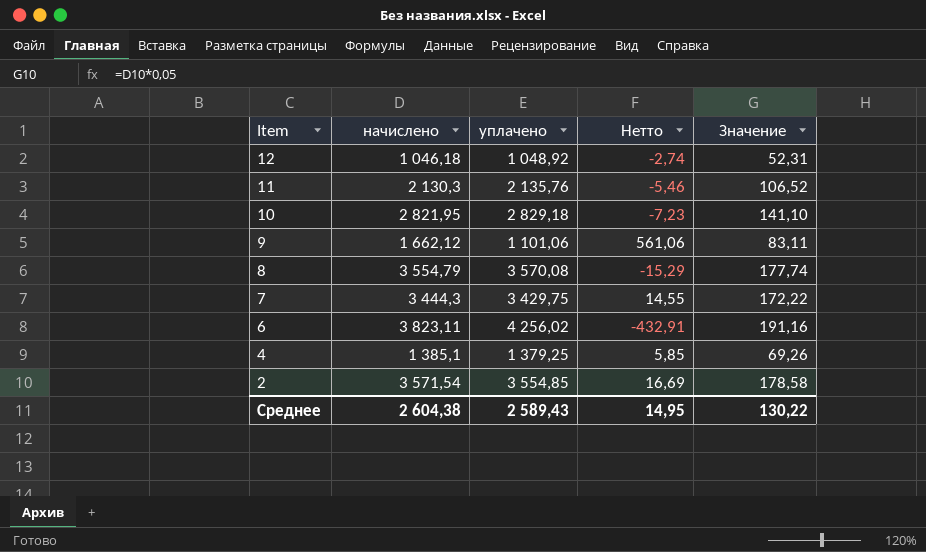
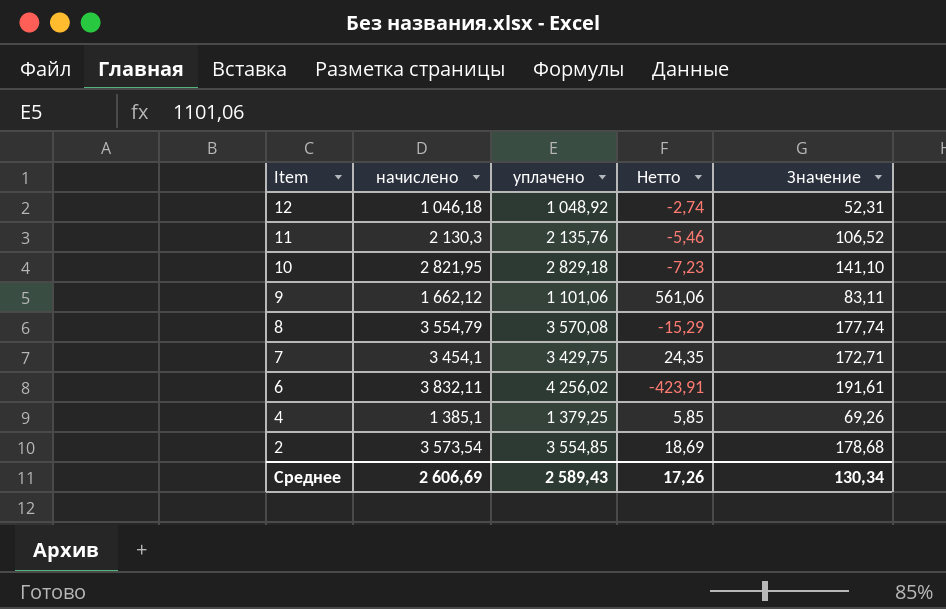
7 | начислено: 3 444,3 -> 3 454,1
7 | Нетто: 14,55 -> 24,35
7 | Значение: 172,22 -> 172,71
6 | начислено: 3 823,11 -> 3 832,11
6 | Нетто: -432,91 -> -423,91
6 | Значение: 191,16 -> 191,61
2 | начислено: 3 571,54 -> 3 573,54
2 | Нетто: 16,69 -> 18,69
2 | Значение: 178,58 -> 178,68
Среднее | начислено: 2 604,38 -> 2 606,69
Среднее | Нетто: 14,95 -> 17,26
Среднее | Значение: 130,22 -> 130,34

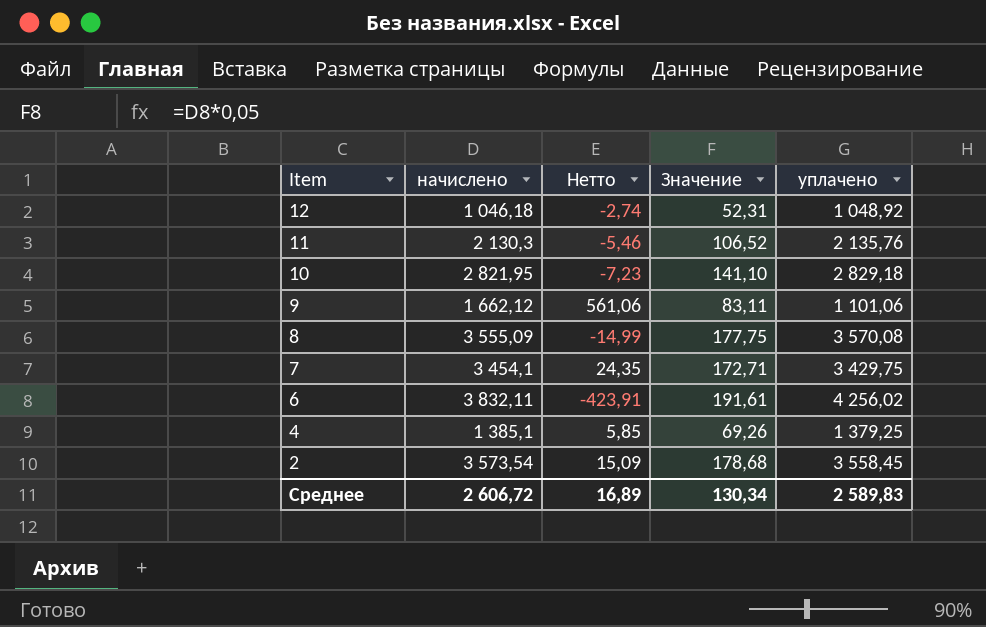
column уплачено | position: 3 -> 5
8 | начислено: 3 554,79 -> 3 555,09
8 | Нетто: -15,29 -> -14,99
8 | Значение: 177,74 -> 177,75
2 | Нетто: 18,69 -> 15,09
2 | уплачено: 3 554,85 -> 3 558,45
Среднее | начислено: 2 606,69 -> 2 606,72
Среднее | Нетто: 17,26 -> 16,89
Среднее | уплачено: 2 589,43 -> 2 589,83

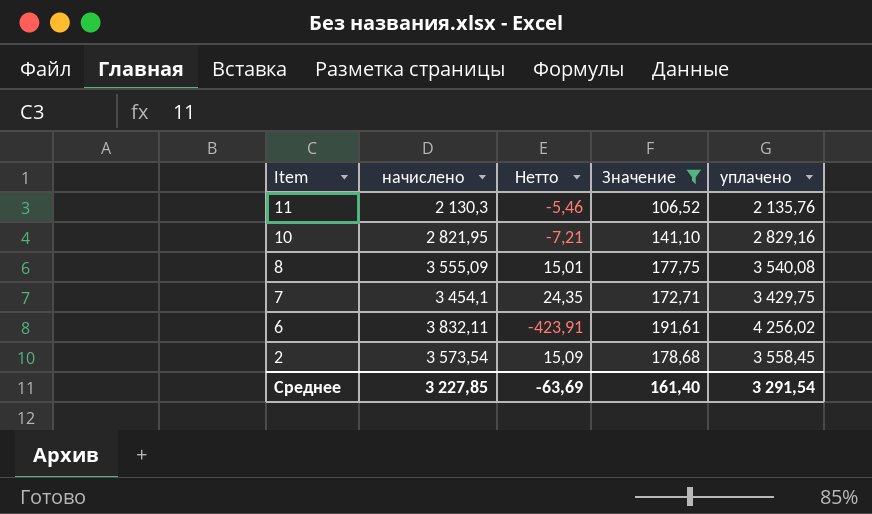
filter: none -> Значение >= 106,52
10 | Нетто: -7,23 -> -7,21
10 | уплачено: 2 829,18 -> 2 829,16
8 | Нетто: -14,99 -> 15,01
8 | уплачено: 3 570,08 -> 3 540,08
Среднее | начислено: 2 606,72 -> 3 227,85
Среднее | Нетто: 16,89 -> -63,69
Среднее | Значение: 130,34 -> 161,40
Среднее | уплачено: 2 589,83 -> 3 291,54

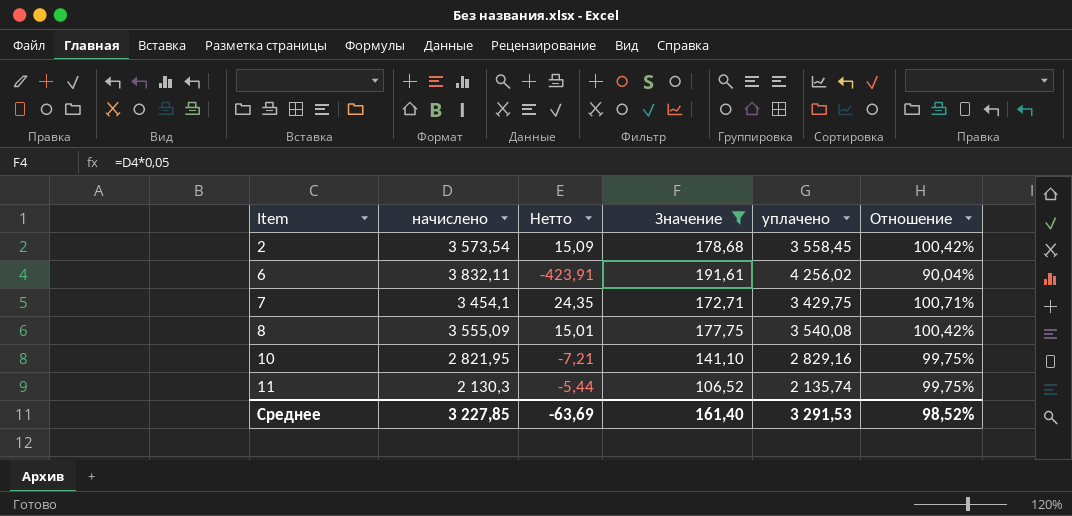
row order: Item descending -> Item ascending
column Отношение | formula: none -> [начислено] / [уплачено]
11 | Нетто: -5,46 -> -5,44
11 | уплачено: 2 135,76 -> 2 135,74
Среднее | уплачено: 3 291,54 -> 3 291,53

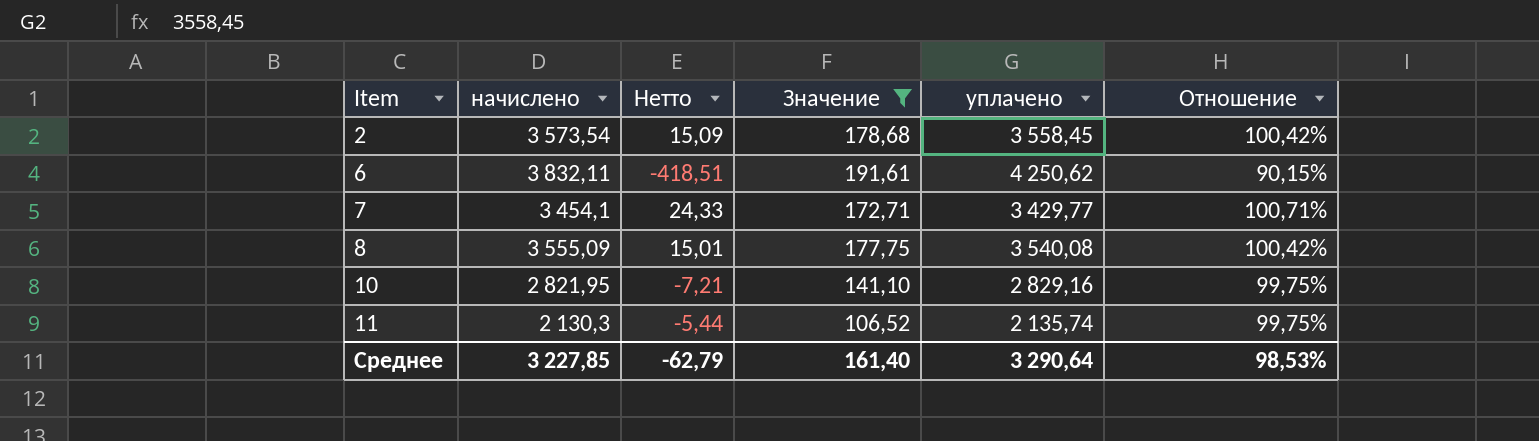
6 | Нетто: -423,91 -> -418,51
6 | уплачено: 4 256,02 -> 4 250,62
6 | Отношение: 90,04% -> 90,15%
7 | Нетто: 24,35 -> 24,33
7 | уплачено: 3 429,75 -> 3 429,77
Среднее | Нетто: -63,69 -> -62,79
Среднее | уплачено: 3 291,53 -> 3 290,64
Среднее | Отношение: 98,52% -> 98,53%

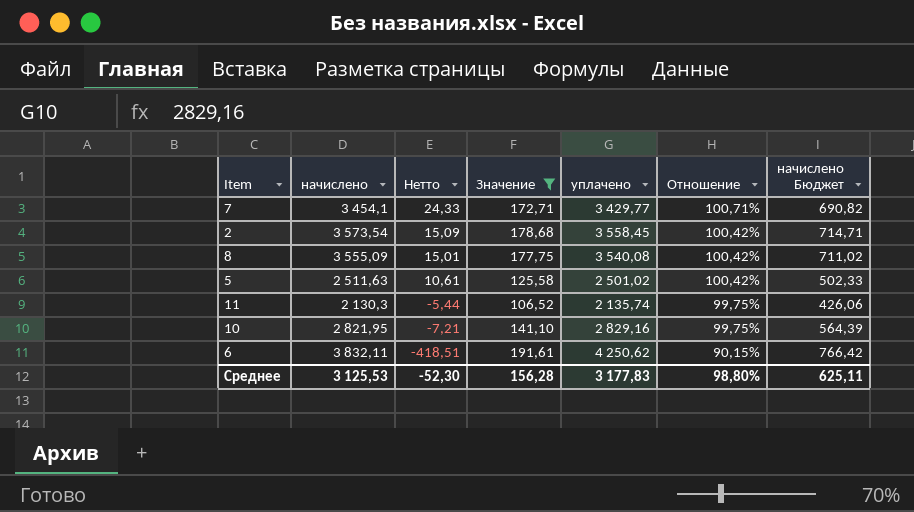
row order: Item ascending -> Нетто descending
column начислено Бюджет | formula: none -> [начислено] * 0,2
row 5: none -> 2 511,63 | 10,61 | 125,58 | 2 501,02 | 100,42% | 502,33
Среднее | начислено: 3 227,85 -> 3 125,53
Среднее | Нетто: -62,79 -> -52,30
Среднее | Значение: 161,40 -> 156,28
Среднее | уплачено: 3 290,64 -> 3 177,83
Среднее | Отношение: 98,53% -> 98,80%

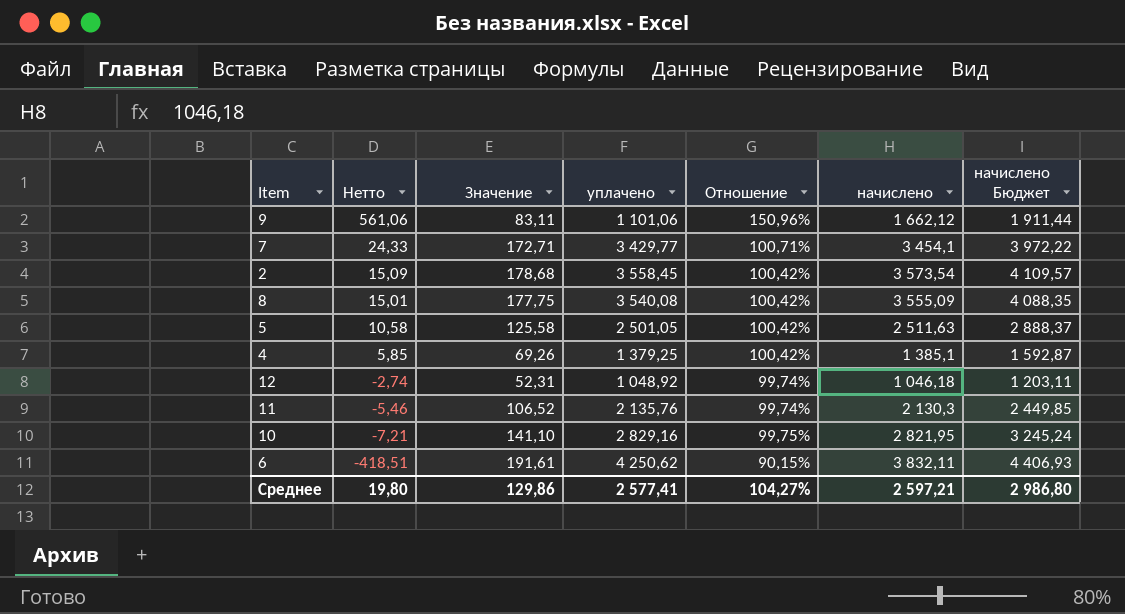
filter: Значение >= 106,52 -> none
column начислено | position: 2 -> 6
column начислено Бюджет | formula: [начислено] * 0,2 -> [начислено] * 1,15
5 | Нетто: 10,61 -> 10,58
5 | уплачено: 2 501,02 -> 2 501,05
11 | Нетто: -5,44 -> -5,46
11 | уплачено: 2 135,74 -> 2 135,76
11 | Отношение: 99,75% -> 99,74%
Среднее | Нетто: -52,30 -> 19,80
Среднее | Значение: 156,28 -> 129,86
Среднее | уплачено: 3 177,83 -> 2 577,41
Среднее | Отношение: 98,80% -> 104,27%
Среднее | начислено: 3 125,53 -> 2 597,21
Среднее | начислено Бюджет: 625,11 -> 2 986,80

